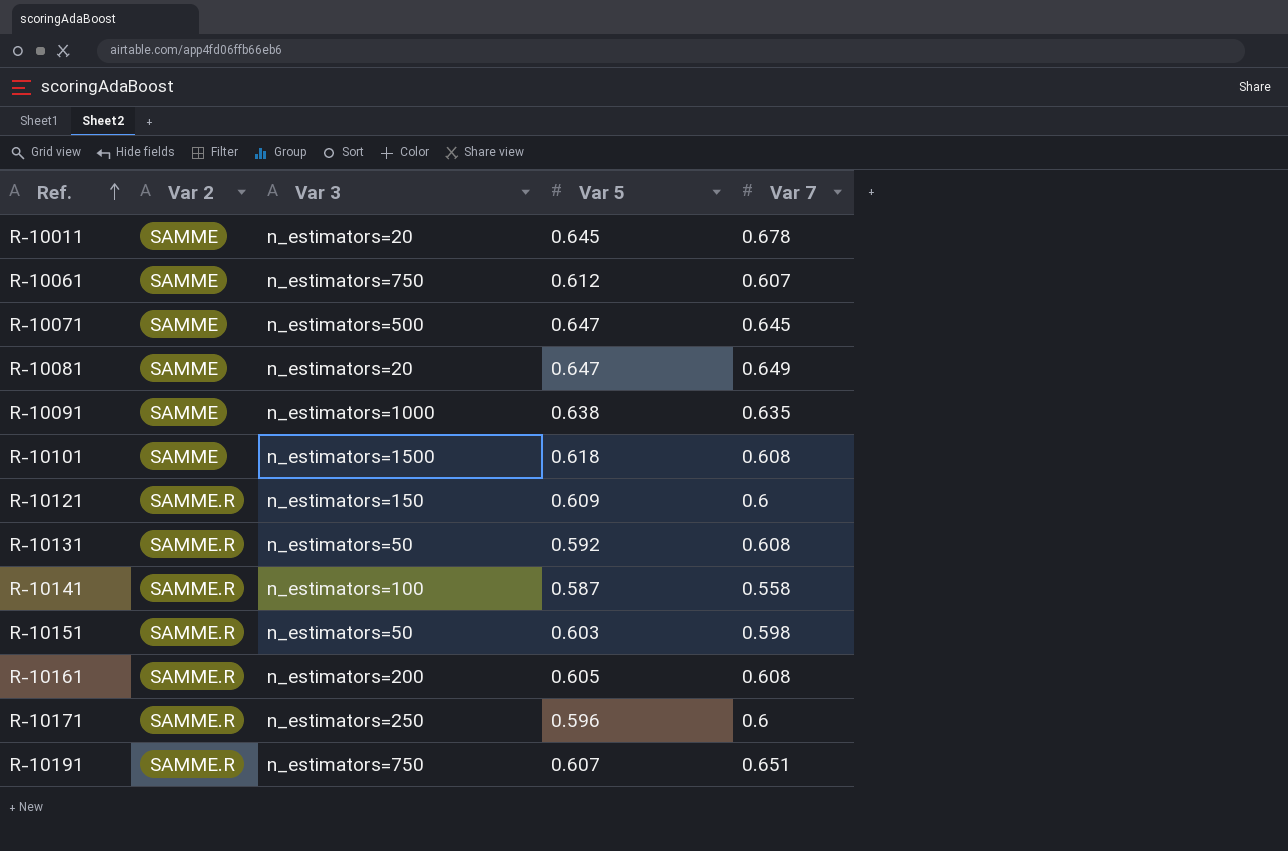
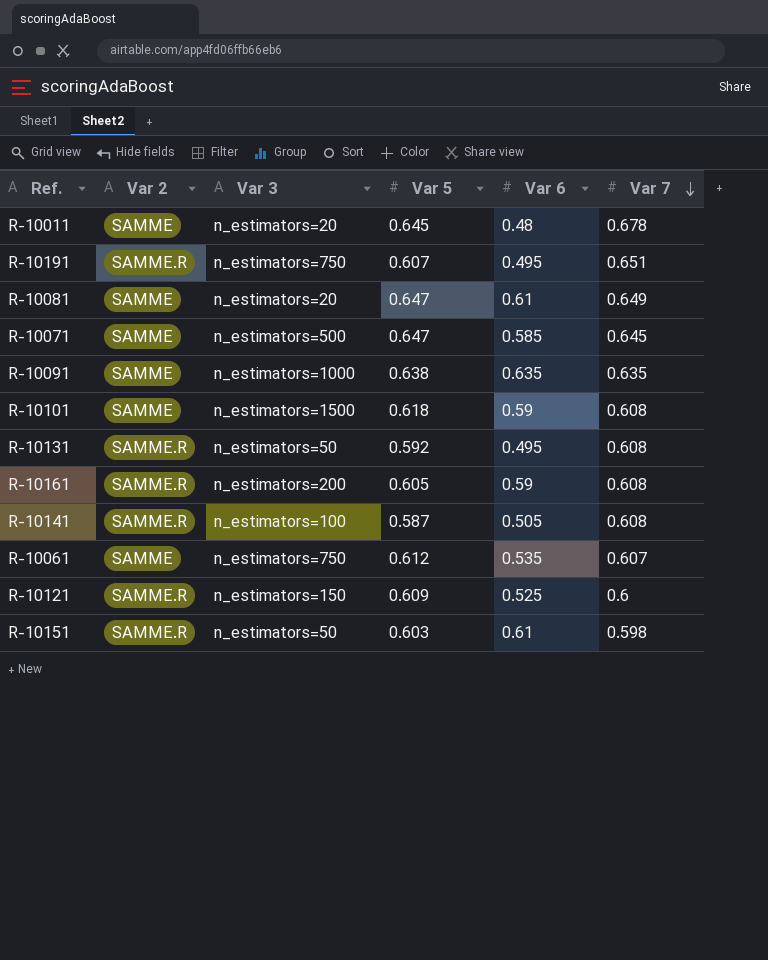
row order: Ref. ascending -> Var 7 descending
column Var 6 | position: none -> 5
row R-10171: SAMME.R | n_estimators=250 | 0.596 | 0.6 -> none
R-10141 | Var 7: 0.558 -> 0.608

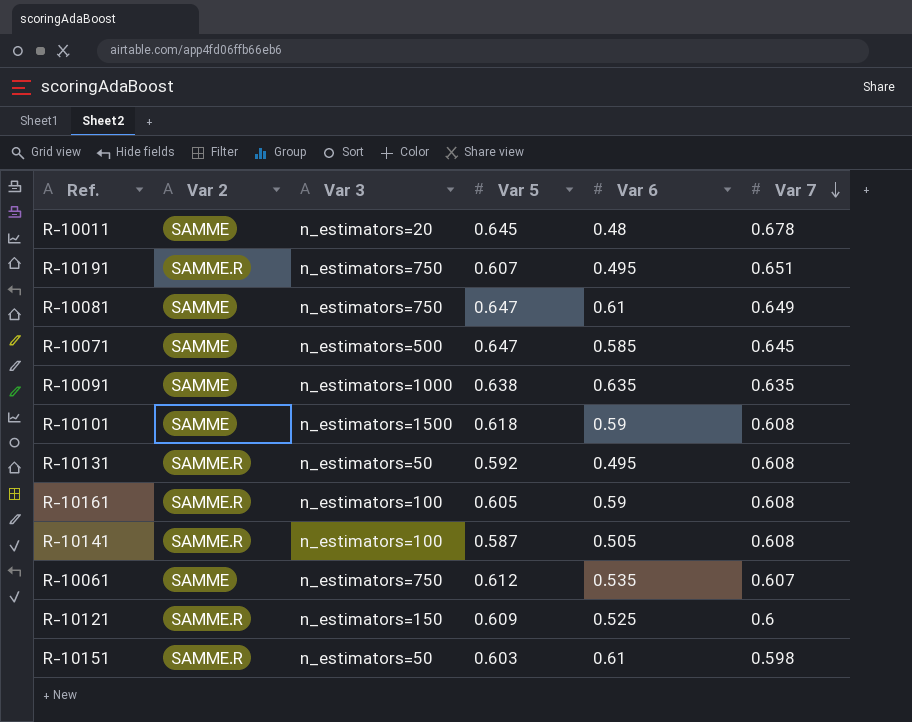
R-10081 | Var 3: n_estimators=20 -> n_estimators=750
R-10161 | Var 3: n_estimators=200 -> n_estimators=100

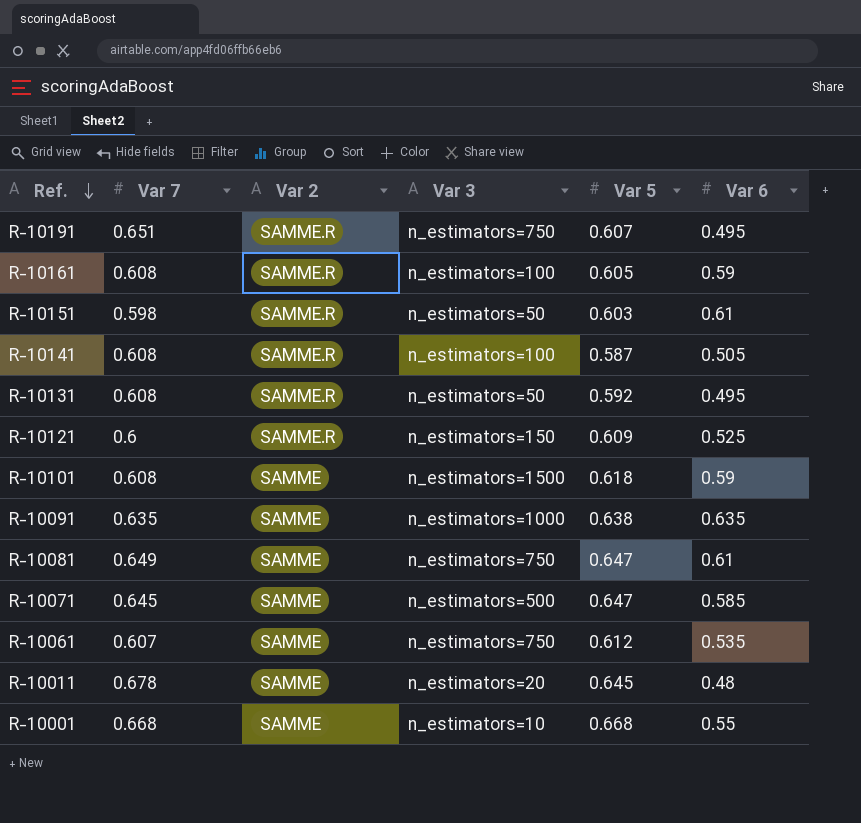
row order: Var 7 descending -> Ref. descending
column Var 7 | position: 6 -> 2
row R-10001: none -> 0.668 | SAMME | n_estimators=10 | 0.668 | 0.55

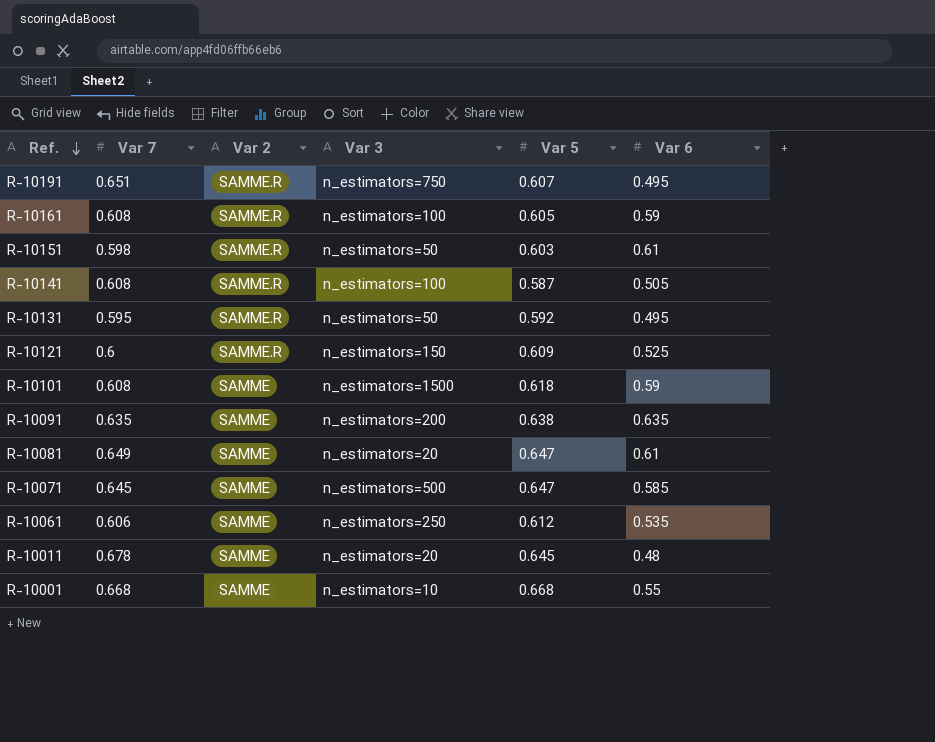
R-10131 | Var 7: 0.608 -> 0.595
R-10091 | Var 3: n_estimators=1000 -> n_estimators=200
R-10081 | Var 3: n_estimators=750 -> n_estimators=20
R-10061 | Var 7: 0.607 -> 0.606
R-10061 | Var 3: n_estimators=750 -> n_estimators=250

